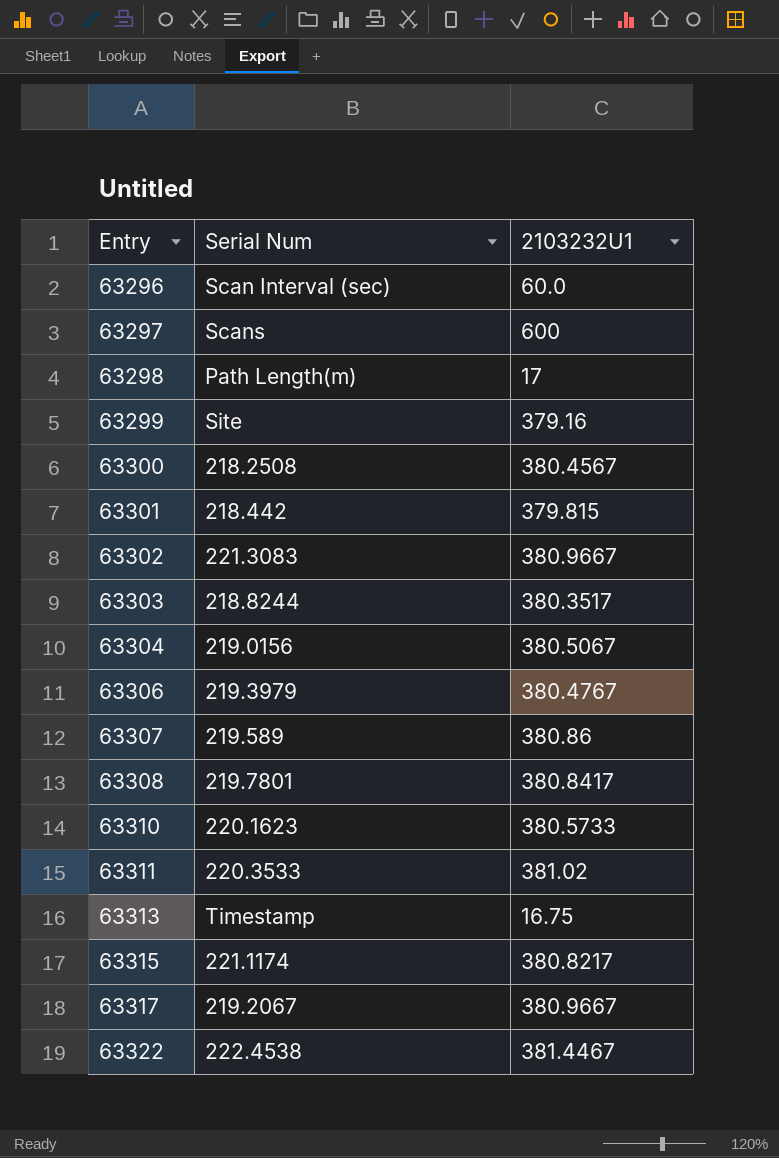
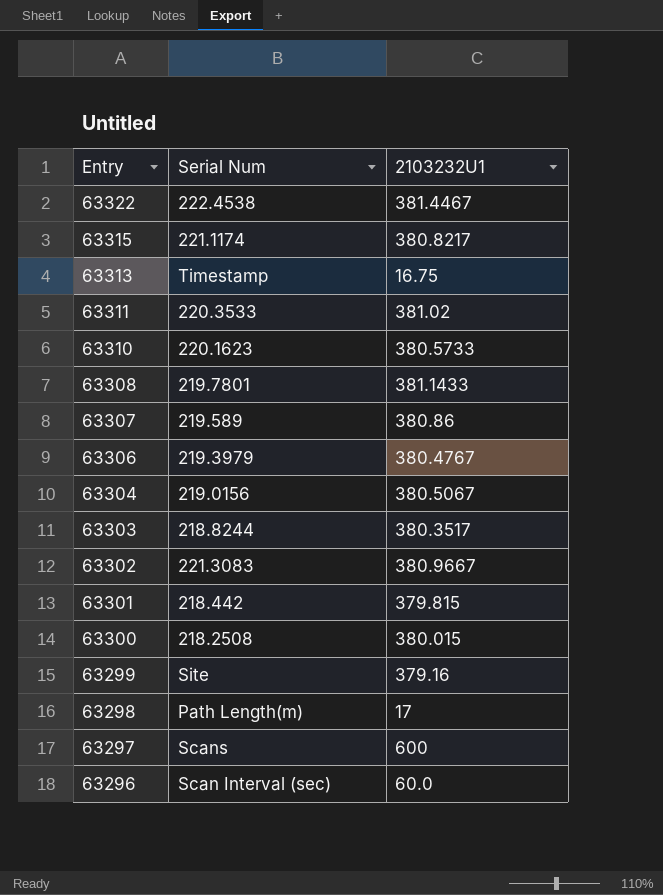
row order: Entry ascending -> Entry descending
row 63317: 219.2067 | 380.9667 -> none
63308 | 2103232U1: 380.8417 -> 381.1433
63300 | 2103232U1: 380.4567 -> 380.015

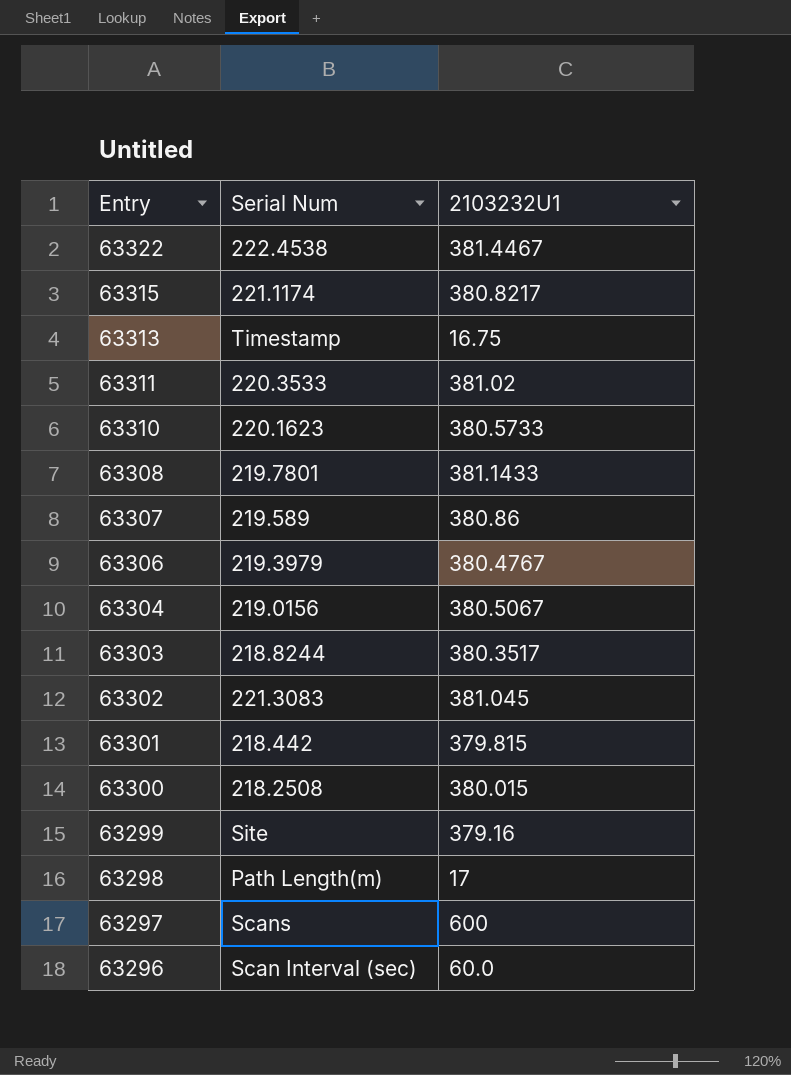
63302 | 2103232U1: 380.9667 -> 381.045

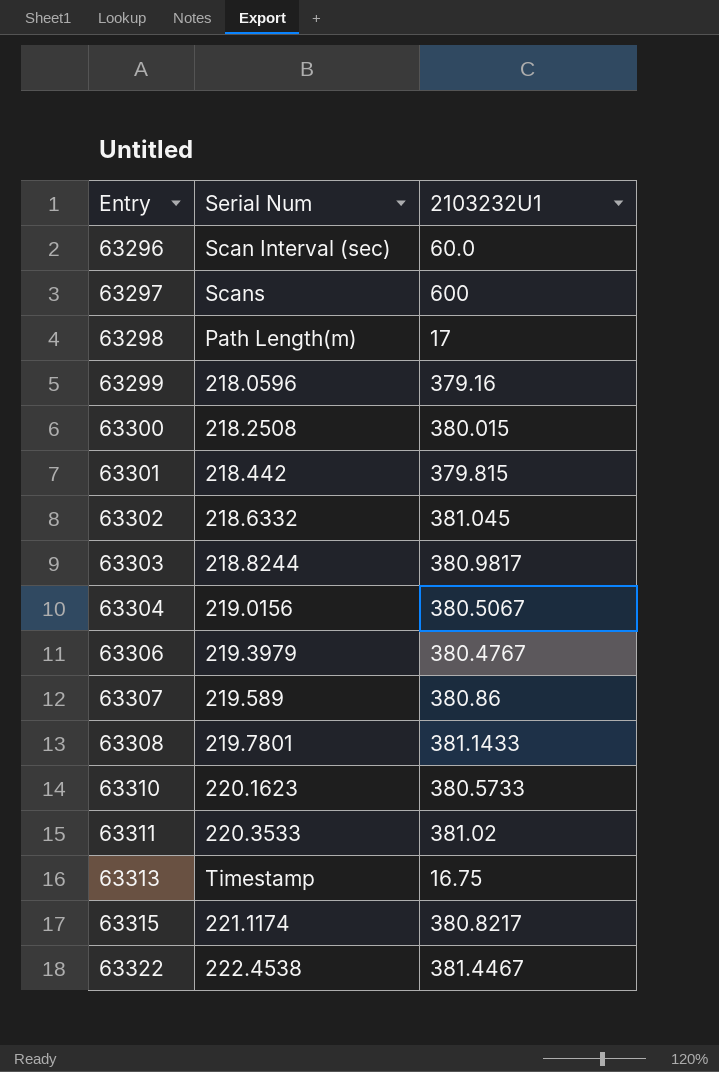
row order: Entry descending -> Entry ascending
63299 | Serial Num: Site -> 218.0596
63302 | Serial Num: 221.3083 -> 218.6332
63303 | 2103232U1: 380.3517 -> 380.9817

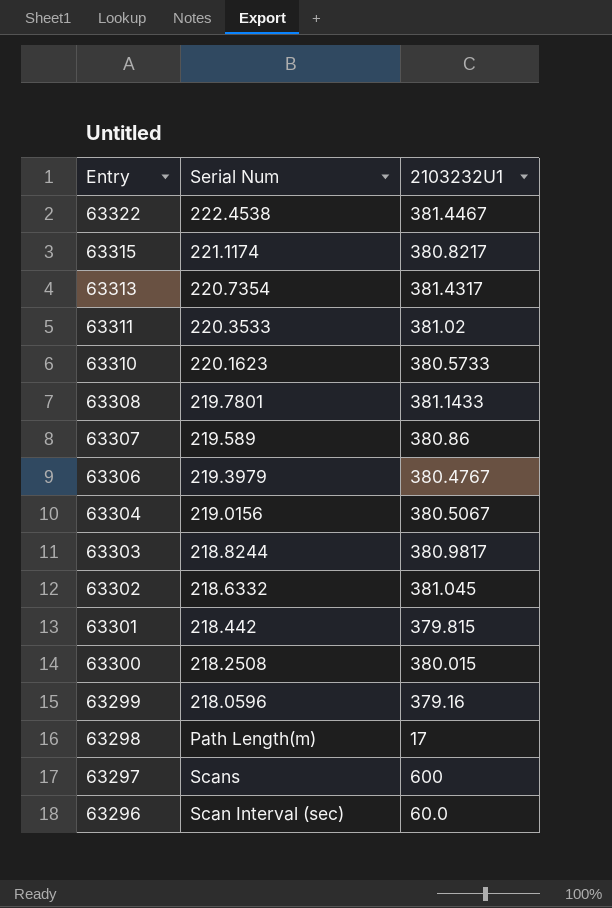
row order: Entry ascending -> Entry descending
63313 | Serial Num: Timestamp -> 220.7354
63313 | 2103232U1: 16.75 -> 381.4317

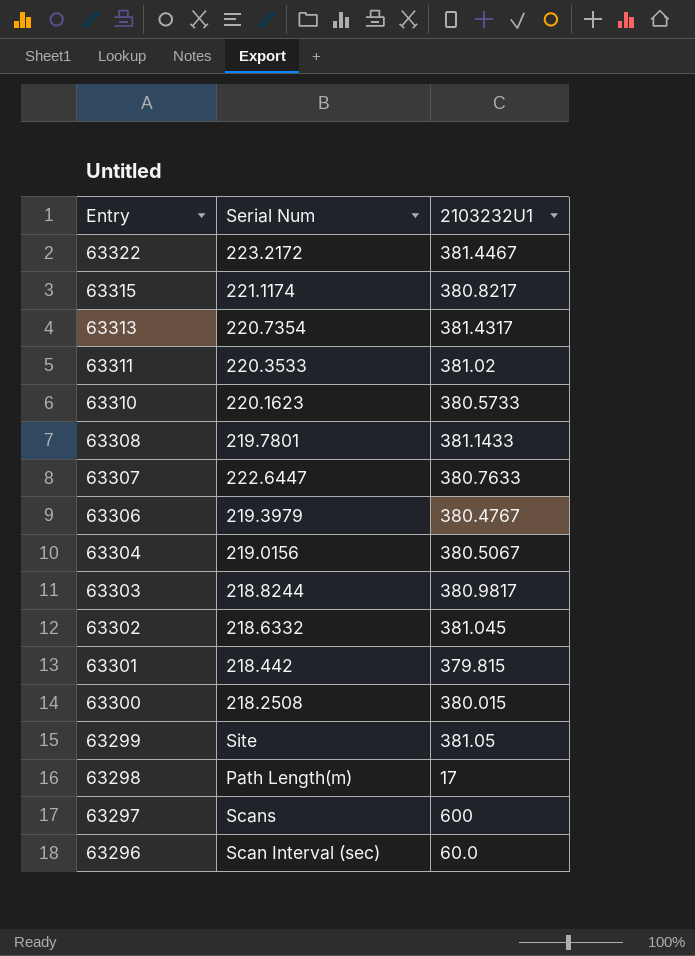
63322 | Serial Num: 222.4538 -> 223.2172
63307 | Serial Num: 219.589 -> 222.6447
63307 | 2103232U1: 380.86 -> 380.7633
63299 | Serial Num: 218.0596 -> Site
63299 | 2103232U1: 379.16 -> 381.05

